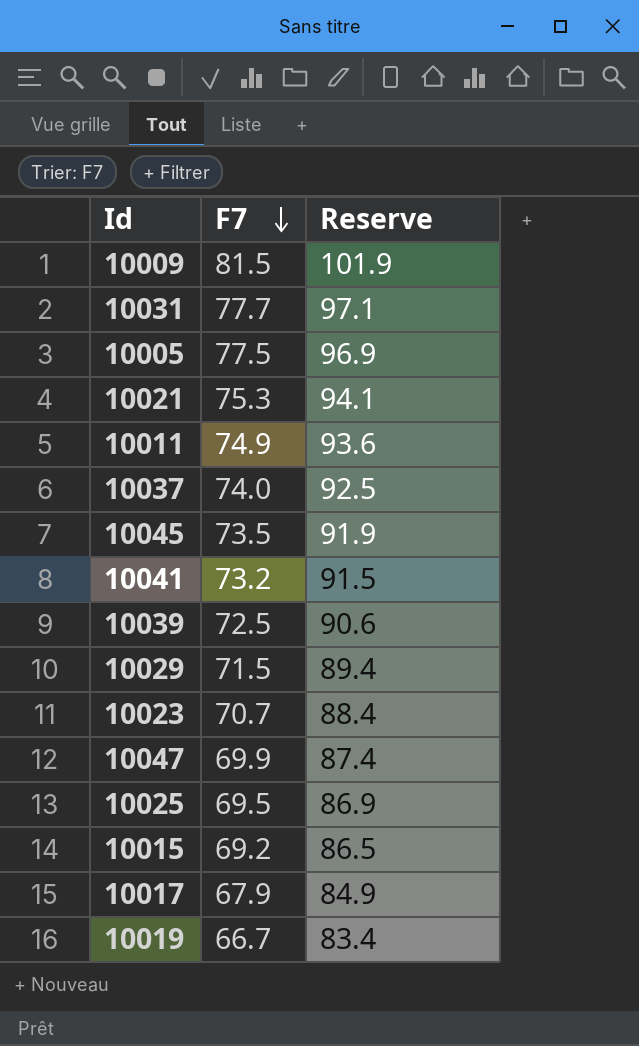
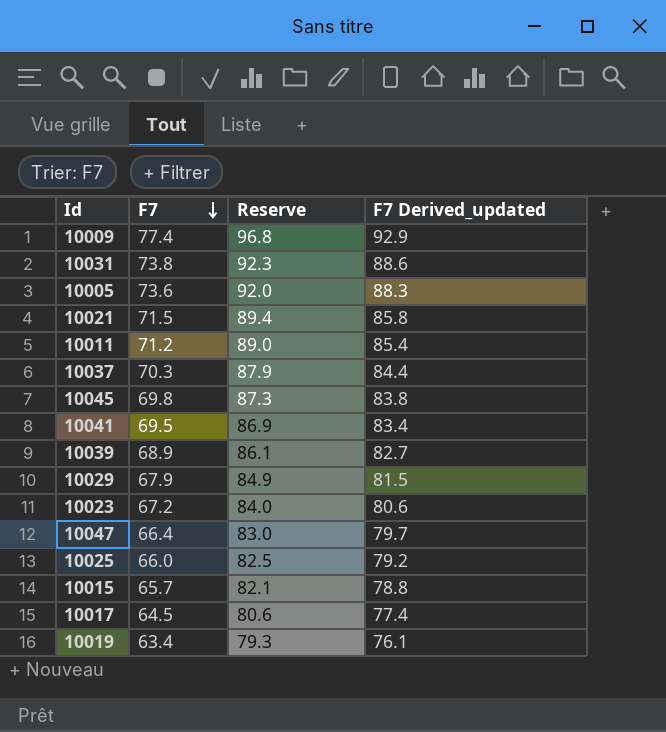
column F7 Derived_updated | formula: none -> [F7] * 1.2
10009 | F7: 81.5 -> 77.4
10009 | Reserve: 101.9 -> 96.8
10031 | F7: 77.7 -> 73.8
10031 | Reserve: 97.1 -> 92.3
10005 | F7: 77.5 -> 73.6
10005 | Reserve: 96.9 -> 92.0
10021 | F7: 75.3 -> 71.5
10021 | Reserve: 94.1 -> 89.4
10011 | F7: 74.9 -> 71.2
10011 | Reserve: 93.6 -> 89.0
10037 | F7: 74.0 -> 70.3
10037 | Reserve: 92.5 -> 87.9
10045 | F7: 73.5 -> 69.8
10045 | Reserve: 91.9 -> 87.3
10041 | F7: 73.2 -> 69.5
10041 | Reserve: 91.5 -> 86.9
10039 | F7: 72.5 -> 68.9
10039 | Reserve: 90.6 -> 86.1
10029 | F7: 71.5 -> 67.9
10029 | Reserve: 89.4 -> 84.9
10023 | F7: 70.7 -> 67.2
10023 | Reserve: 88.4 -> 84.0
10047 | F7: 69.9 -> 66.4
10047 | Reserve: 87.4 -> 83.0
10025 | F7: 69.5 -> 66.0
10025 | Reserve: 86.9 -> 82.5
10015 | F7: 69.2 -> 65.7
10015 | Reserve: 86.5 -> 82.1
10017 | F7: 67.9 -> 64.5
10017 | Reserve: 84.9 -> 80.6
10019 | F7: 66.7 -> 63.4
10019 | Reserve: 83.4 -> 79.3

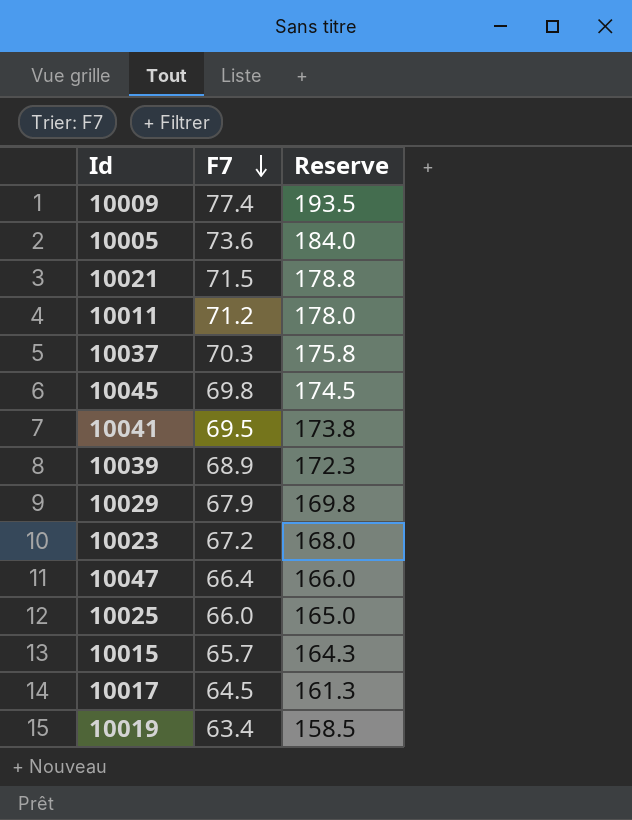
column F7 Derived_updated | formula: [F7] * 1.2 -> none
column Reserve | formula: [F7] * 1.25 -> [F7] * 2.5
row 10031: 73.8 | 92.3 | 88.6 -> none

